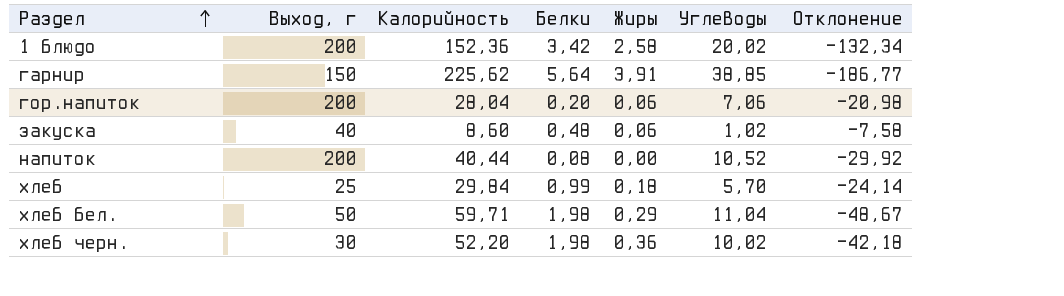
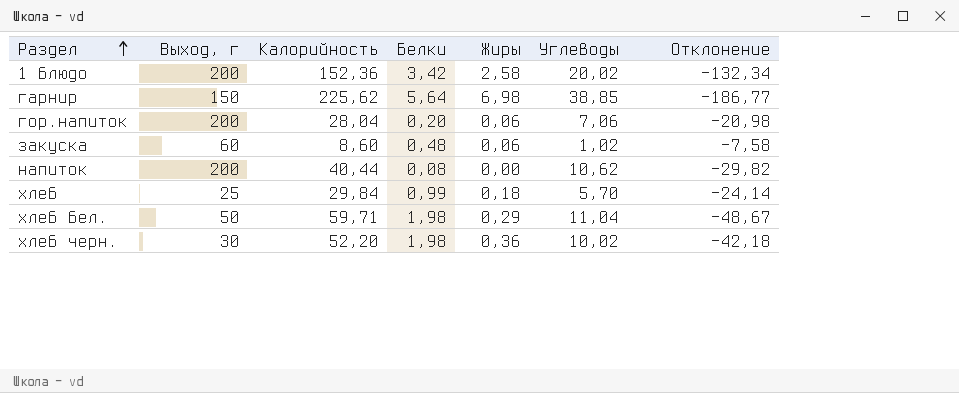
гарнир | Жиры: 3,91 -> 6,98
закуска | Выход, г: 40 -> 60
напиток | Углеводы: 10,52 -> 10,62
напиток | Отклонение: -29,92 -> -29,82

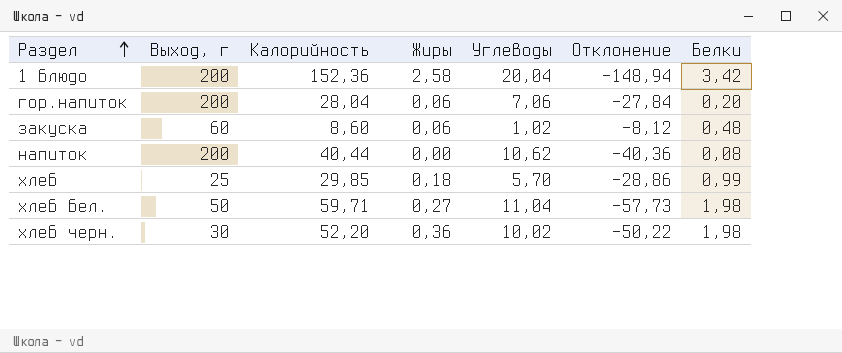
column Отклонение | formula: [Углеводы] - [Калорийность] -> [Белки] - [Калорийность]
column Белки | position: 4 -> 7
row гарнир: 150 | 225,62 | 5,64 | 6,98 | 38,85 | -186,77 -> none
1 блюдо | Углеводы: 20,02 -> 20,04
хлеб | Калорийность: 29,84 -> 29,85
хлеб бел. | Жиры: 0,29 -> 0,27

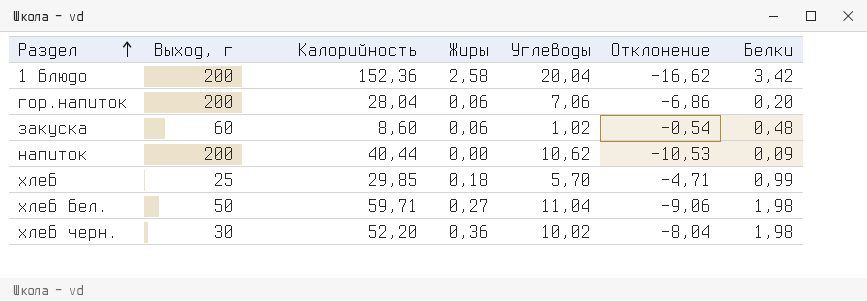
column Отклонение | formula: [Белки] - [Калорийность] -> [Белки] - [Углеводы]
напиток | Белки: 0,08 -> 0,09

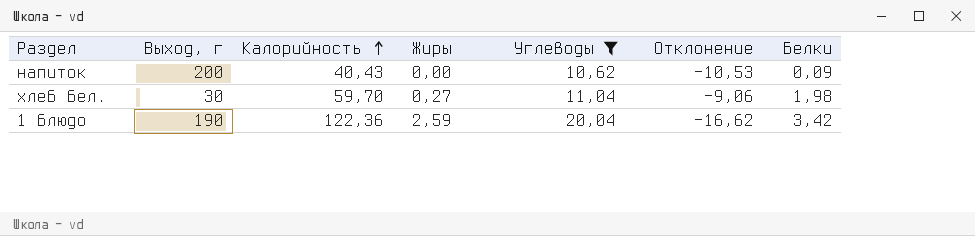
filter: none -> Углеводы >= 10,62
row order: Раздел ascending -> Калорийность ascending
напиток | Калорийность: 40,44 -> 40,43
хлеб бел. | Выход, г: 50 -> 30
хлеб бел. | Калорийность: 59,71 -> 59,70
1 блюдо | Выход, г: 200 -> 190
1 блюдо | Калорийность: 152,36 -> 122,36
1 блюдо | Жиры: 2,58 -> 2,59

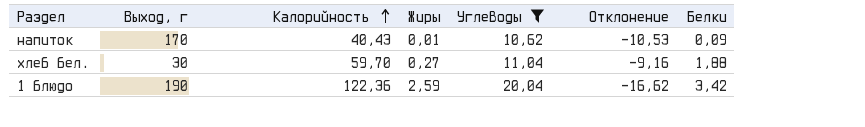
напиток | Выход, г: 200 -> 170
напиток | Жиры: 0,00 -> 0,01
хлеб бел. | Отклонение: -9,06 -> -9,16
хлеб бел. | Белки: 1,98 -> 1,88

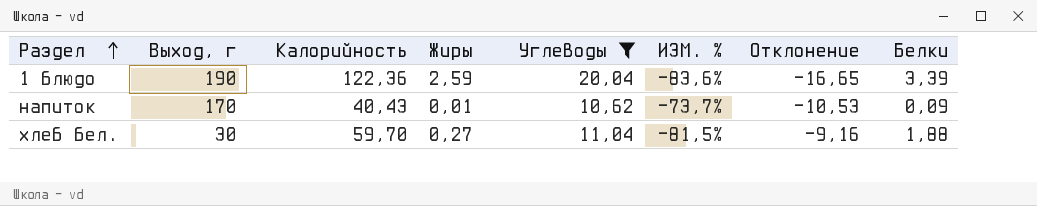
row order: Калорийность ascending -> Раздел ascending
column ИЗМ. % | formula: none -> ([Углеводы] - [Калорийность]) / [Калорийность]
1 блюдо | Отклонение: -16,62 -> -16,65
1 блюдо | Белки: 3,42 -> 3,39

